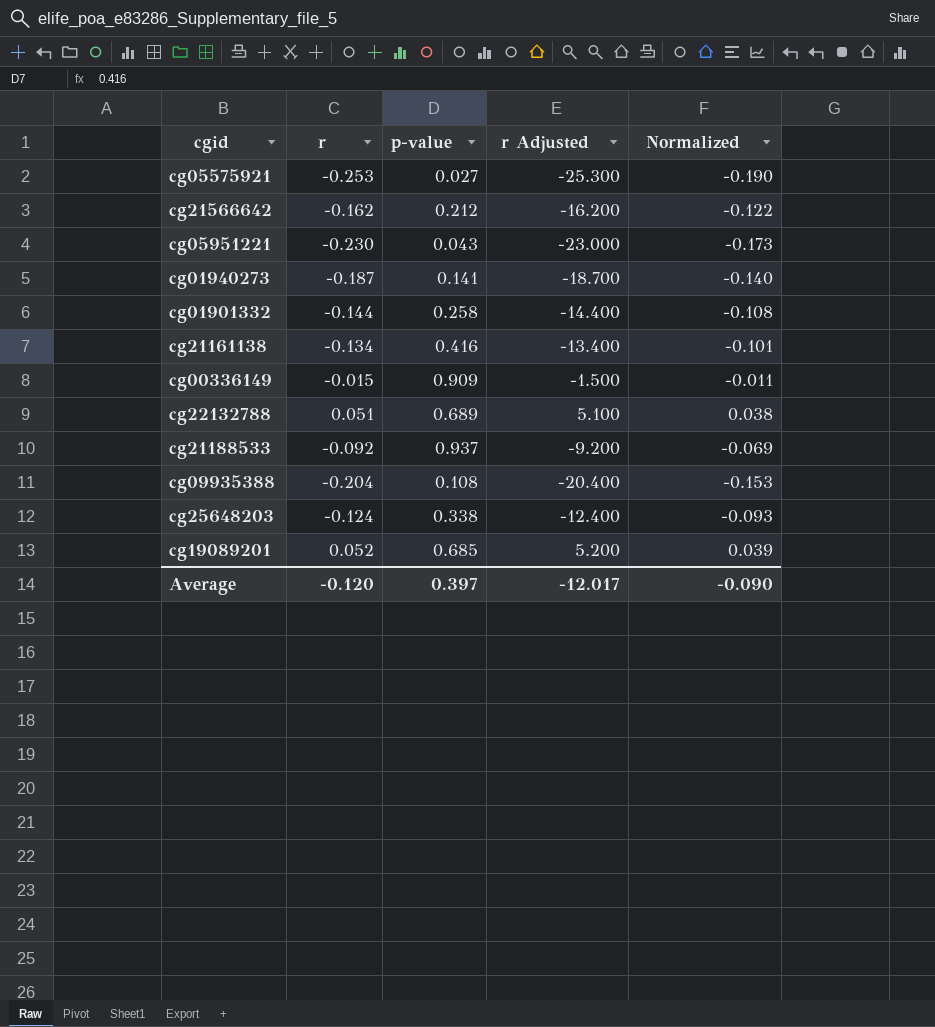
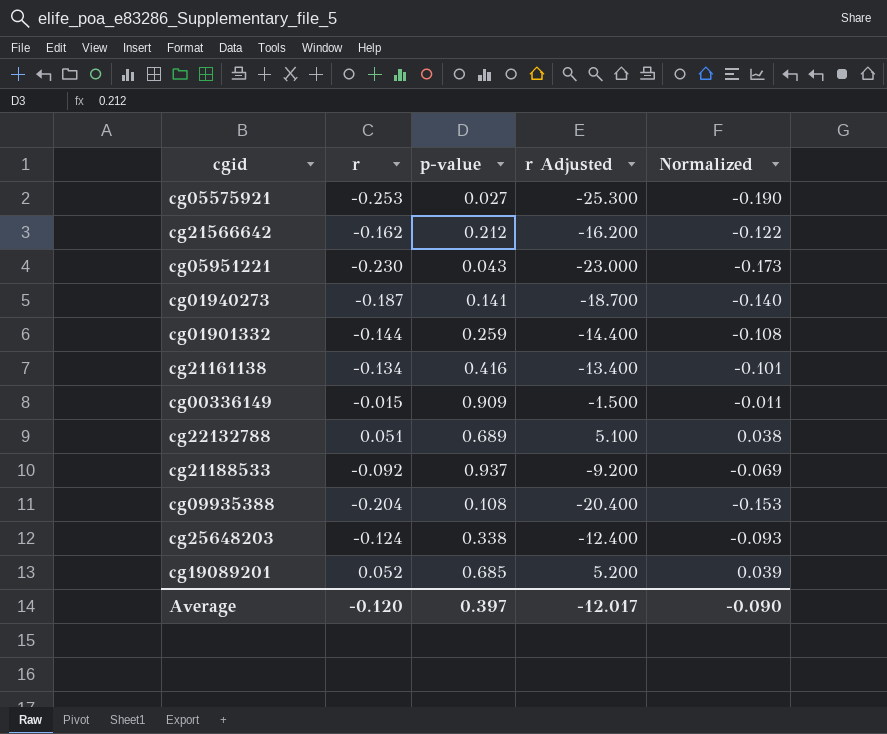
cg01901332 | p-value: 0.258 -> 0.259

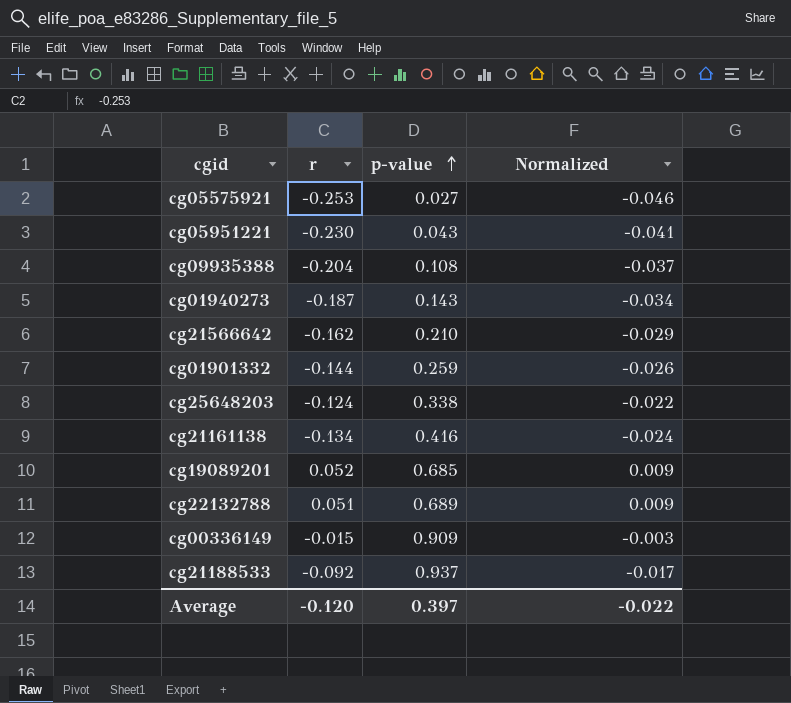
row order: none -> p-value ascending
column r Adjusted | formula: [r] * 100 -> none
column Normalized | formula: [r] * 0.75 -> [r] * 0.18
cg01940273 | p-value: 0.141 -> 0.143
cg21566642 | p-value: 0.212 -> 0.210
Average | Normalized: -0.090 -> -0.022

